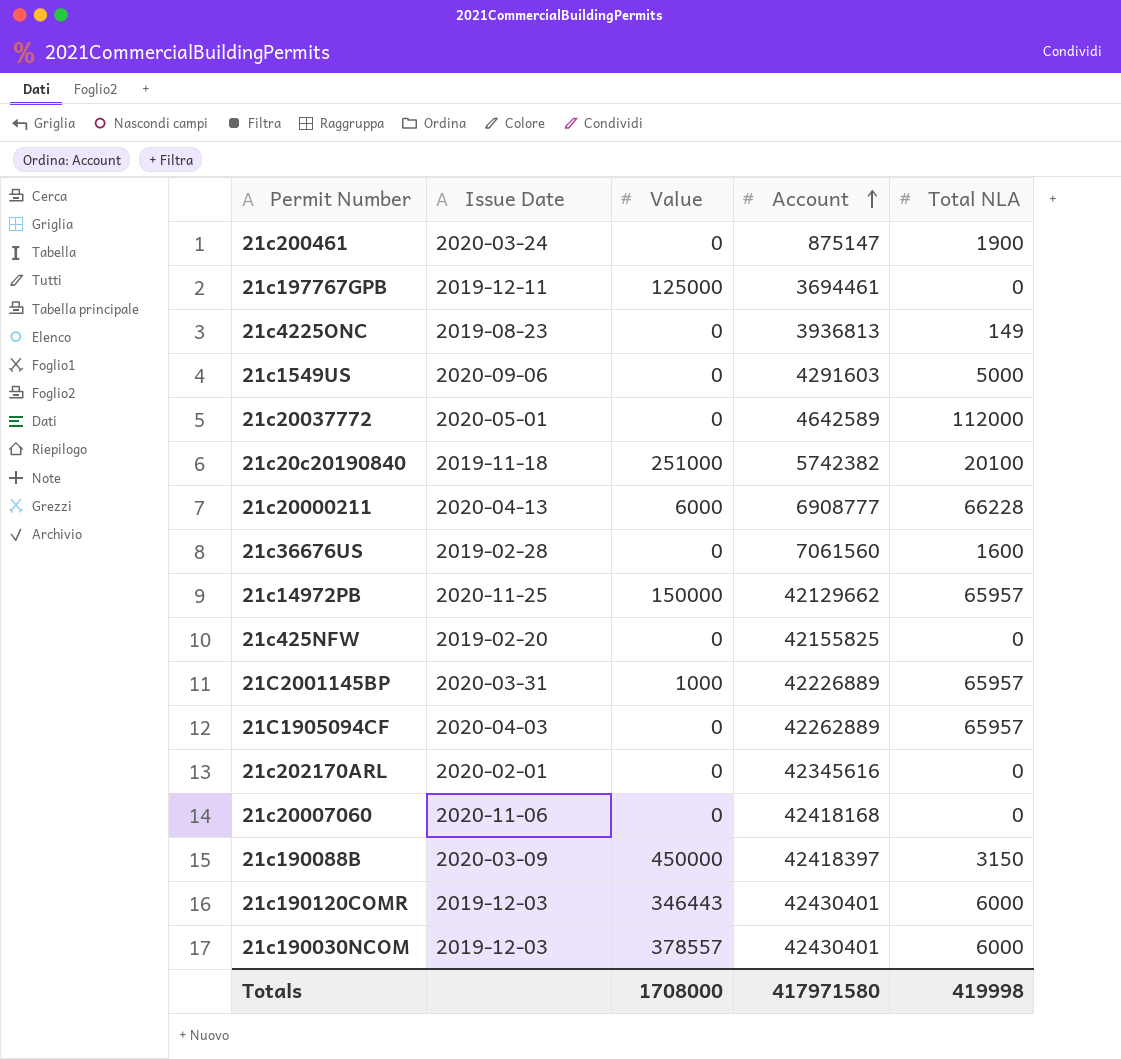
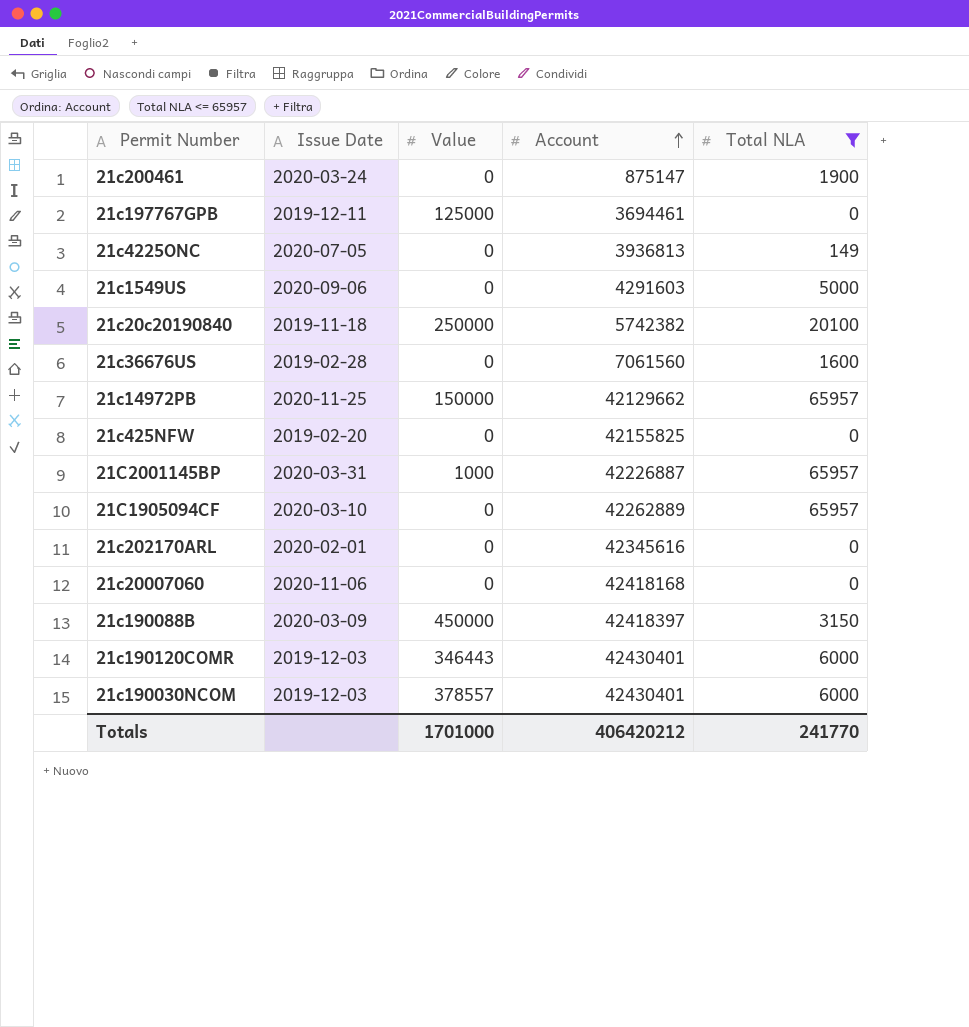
filter: none -> Total NLA <= 65957
21c4225ONC | Issue Date: 2019-08-23 -> 2020-07-05
21c20c20190840 | Value: 251000 -> 250000
21C2001145BP | Account: 42226889 -> 42226887
21C1905094CF | Issue Date: 2020-04-03 -> 2020-03-10
Totals | Value: 1708000 -> 1701000
Totals | Account: 417971580 -> 406420212
Totals | Total NLA: 419998 -> 241770

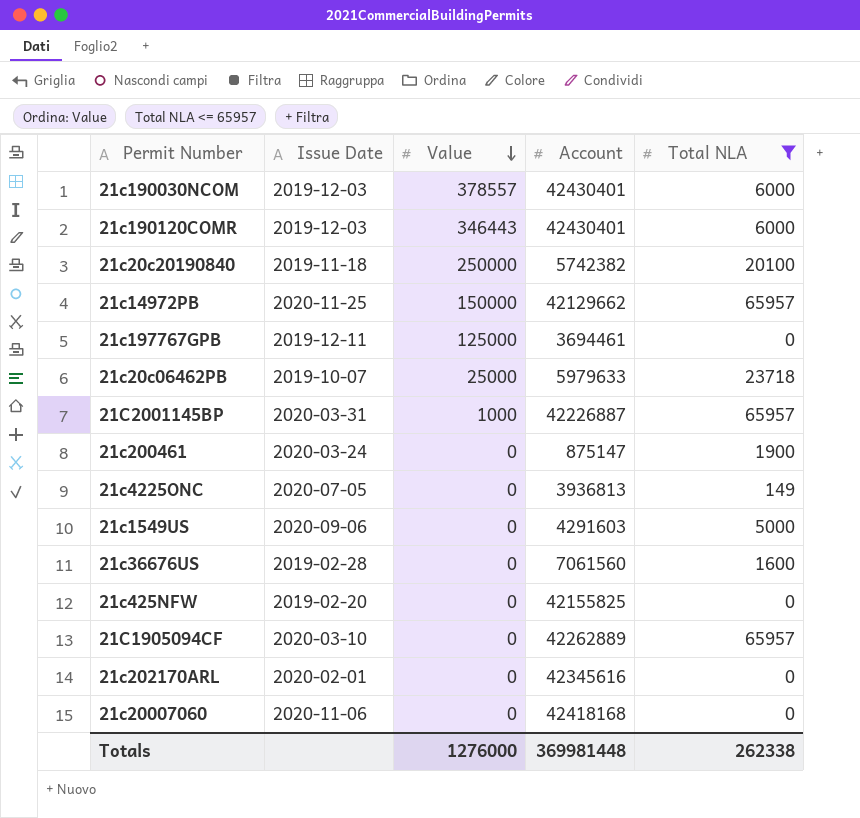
row order: Account ascending -> Value descending
row 21c190088B: 2020-03-09 | 450000 | 42418397 | 3150 -> none
row 21c20c06462PB: none -> 2019-10-07 | 25000 | 5979633 | 23718
Totals | Value: 1701000 -> 1276000
Totals | Account: 406420212 -> 369981448
Totals | Total NLA: 241770 -> 262338

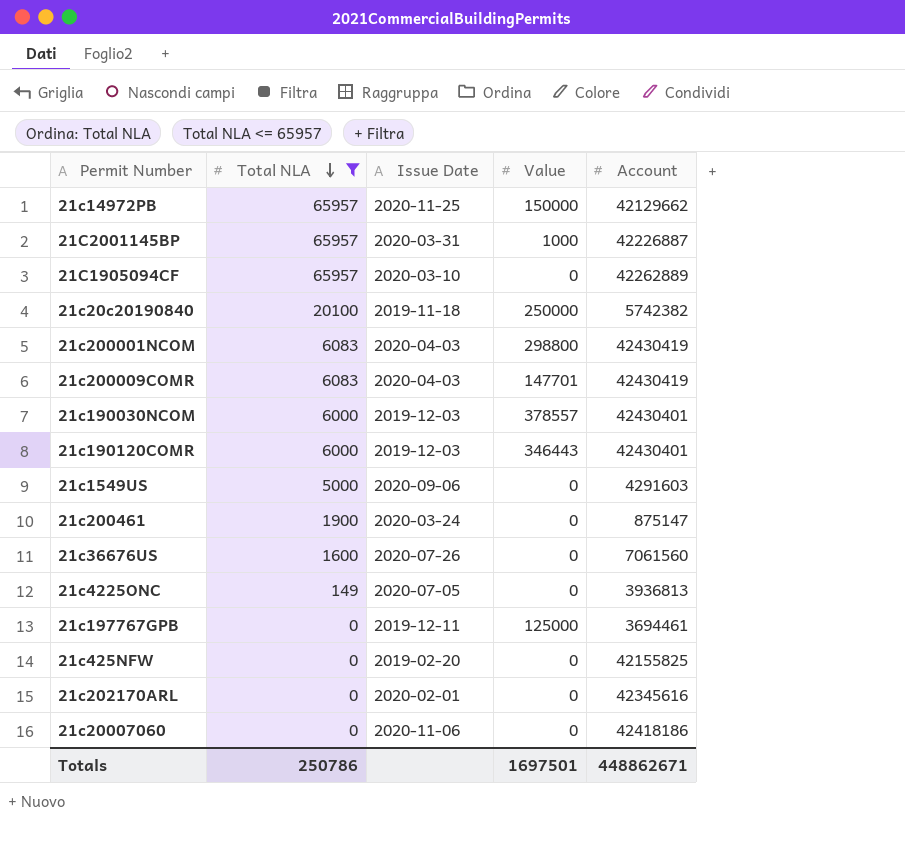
row order: Value descending -> Total NLA descending
column Total NLA | position: 5 -> 2
row 21c20c06462PB: 2019-10-07 | 25000 | 5979633 | 23718 -> none
row 21c200001NCOM: none -> 6083 | 2020-04-03 | 298800 | 42430419
row 21c200009COMR: none -> 6083 | 2020-04-03 | 147701 | 42430419
21c36676US | Issue Date: 2019-02-28 -> 2020-07-26
21c20007060 | Account: 42418168 -> 42418186
Totals | Total NLA: 262338 -> 250786
Totals | Value: 1276000 -> 1697501
Totals | Account: 369981448 -> 448862671

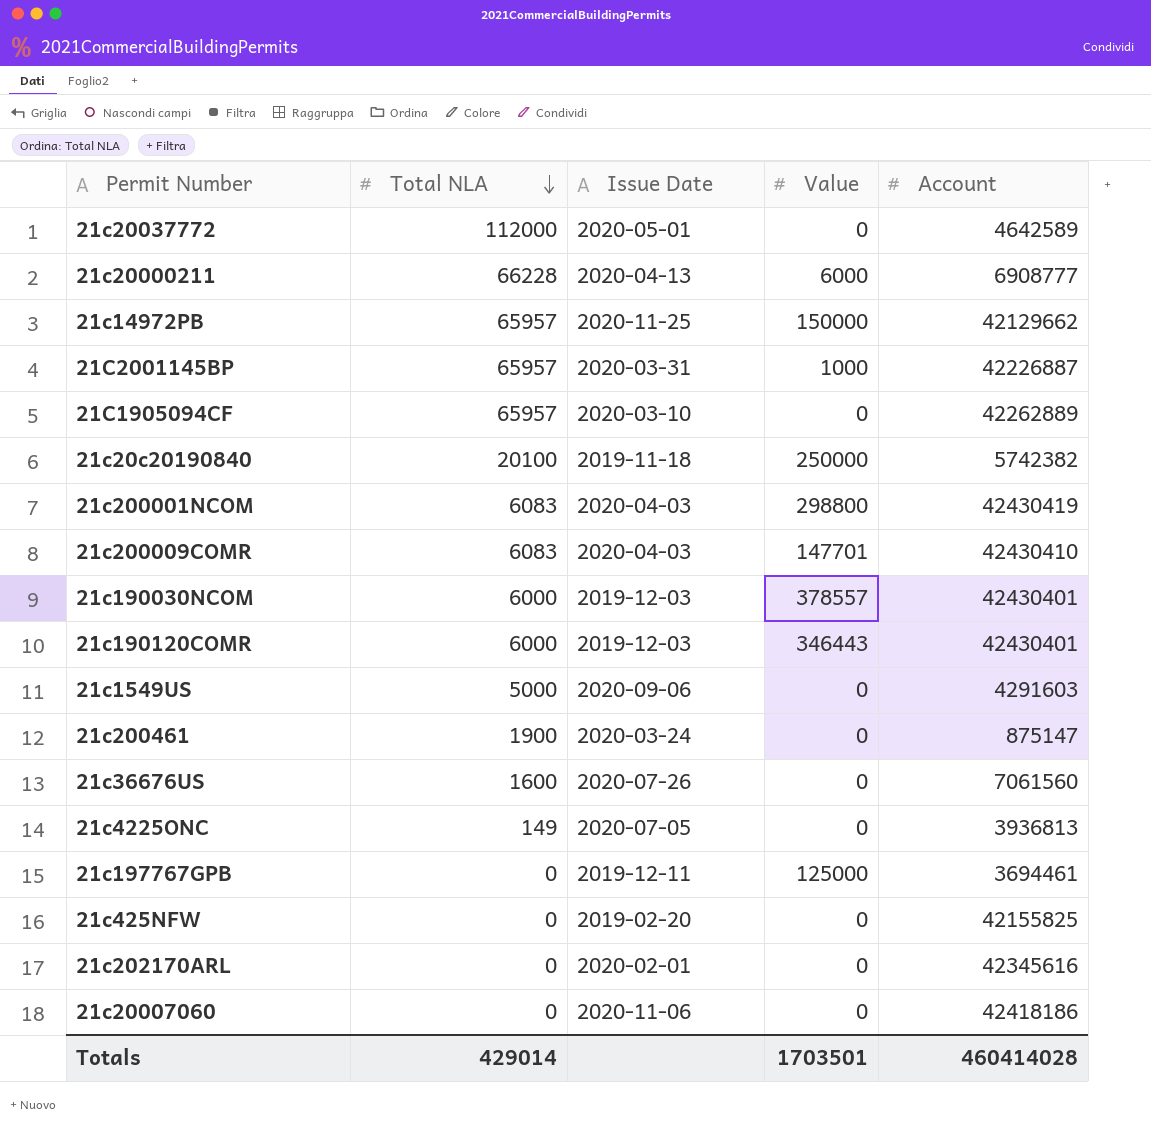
filter: Total NLA <= 65957 -> none
21c200009COMR | Account: 42430419 -> 42430410
Totals | Total NLA: 250786 -> 429014
Totals | Value: 1697501 -> 1703501
Totals | Account: 448862671 -> 460414028

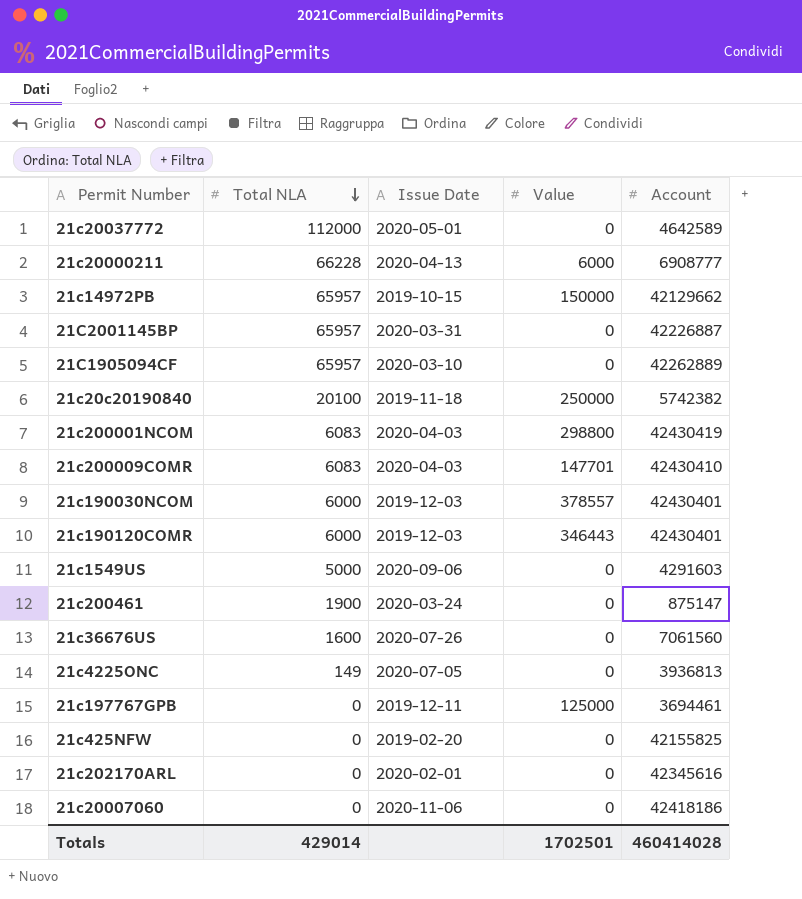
21c14972PB | Issue Date: 2020-11-25 -> 2019-10-15
21C2001145BP | Value: 1000 -> 0
Totals | Value: 1703501 -> 1702501

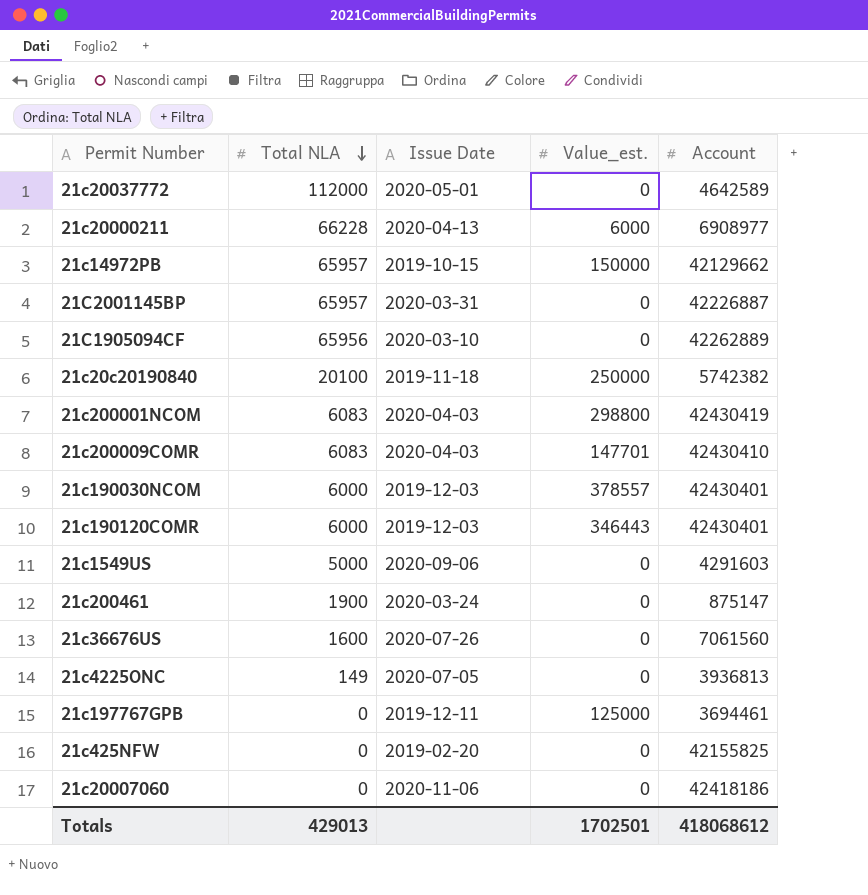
column name: Value -> Value_est.
row 21c202170ARL: 0 | 2020-02-01 | 0 | 42345616 -> none
21c20000211 | Account: 6908777 -> 6908977
21C1905094CF | Total NLA: 65957 -> 65956
Totals | Total NLA: 429014 -> 429013
Totals | Account: 460414028 -> 418068612

